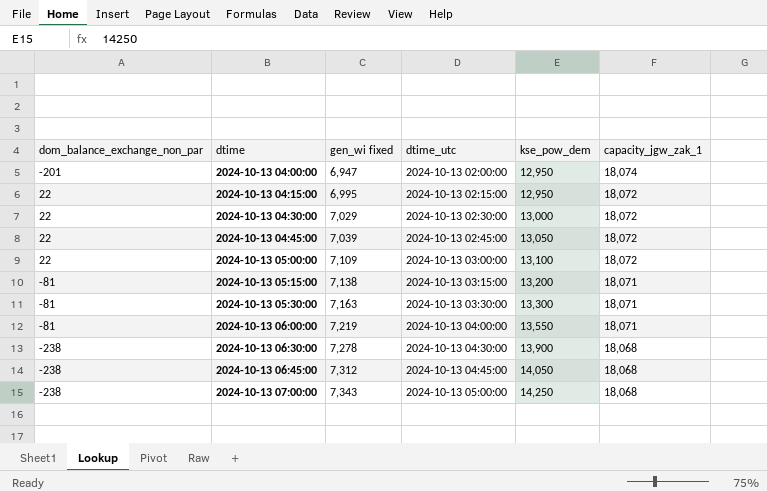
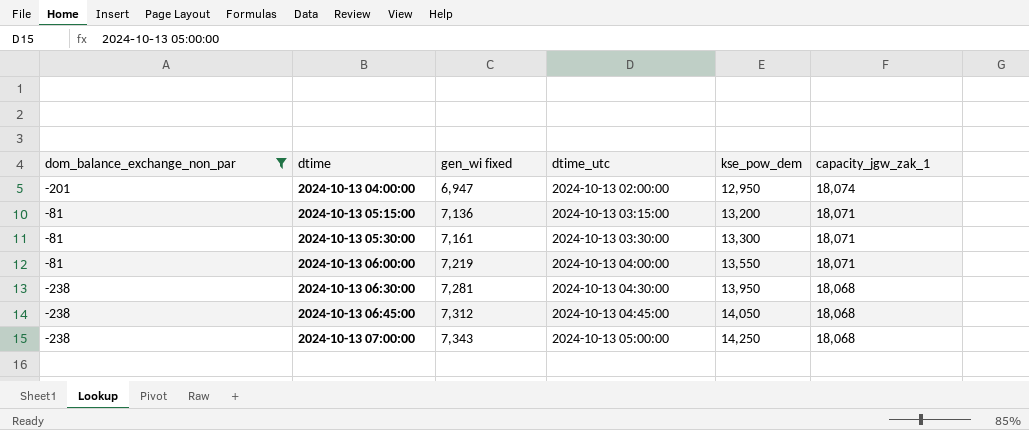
filter: none -> dom_balance_exchange_non_par != 22
2024-10-13 05:15:00 | gen_wi fixed: 7,138 -> 7,136
2024-10-13 05:30:00 | gen_wi fixed: 7,163 -> 7,161
2024-10-13 06:30:00 | gen_wi fixed: 7,278 -> 7,281
2024-10-13 06:30:00 | kse_pow_dem: 13,900 -> 13,950

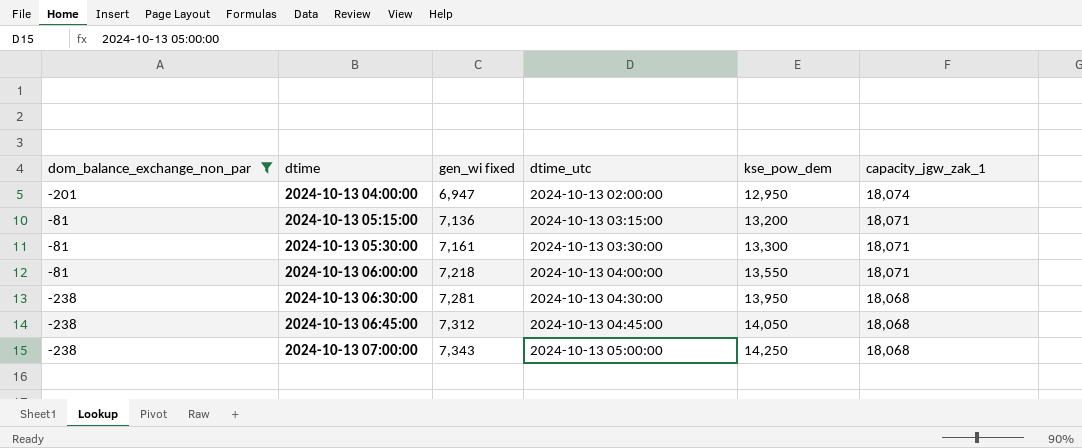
2024-10-13 06:00:00 | gen_wi fixed: 7,219 -> 7,218

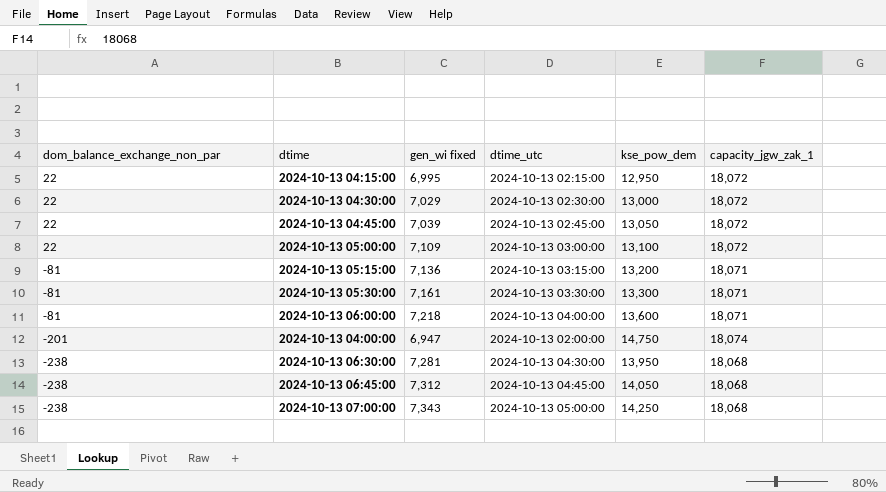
filter: dom_balance_exchange_non_par != 22 -> none
row order: dtime ascending -> dom_balance_exchange_non_par descending
2024-10-13 06:00:00 | kse_pow_dem: 13,550 -> 13,600
2024-10-13 04:00:00 | kse_pow_dem: 12,950 -> 14,750

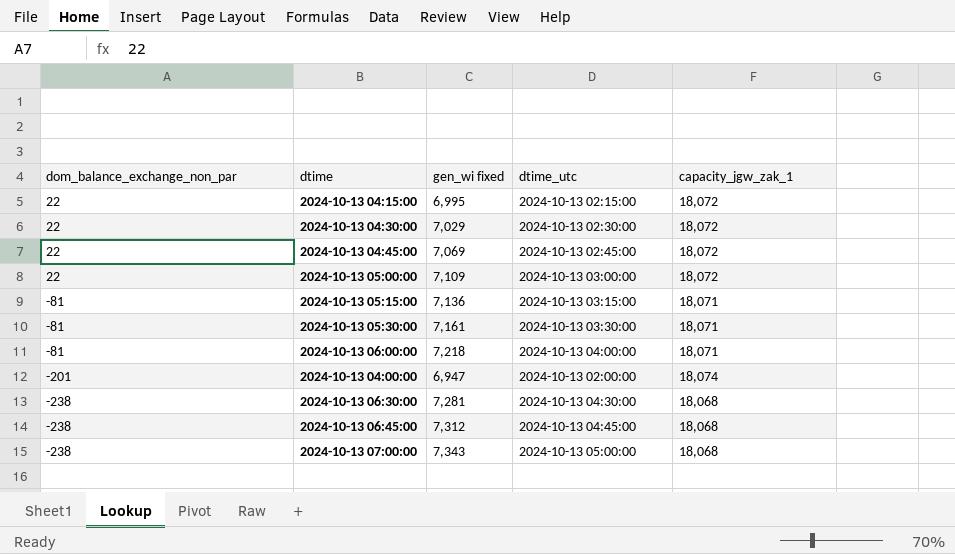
column kse_pow_dem | position: 5 -> none
2024-10-13 04:45:00 | gen_wi fixed: 7,039 -> 7,069

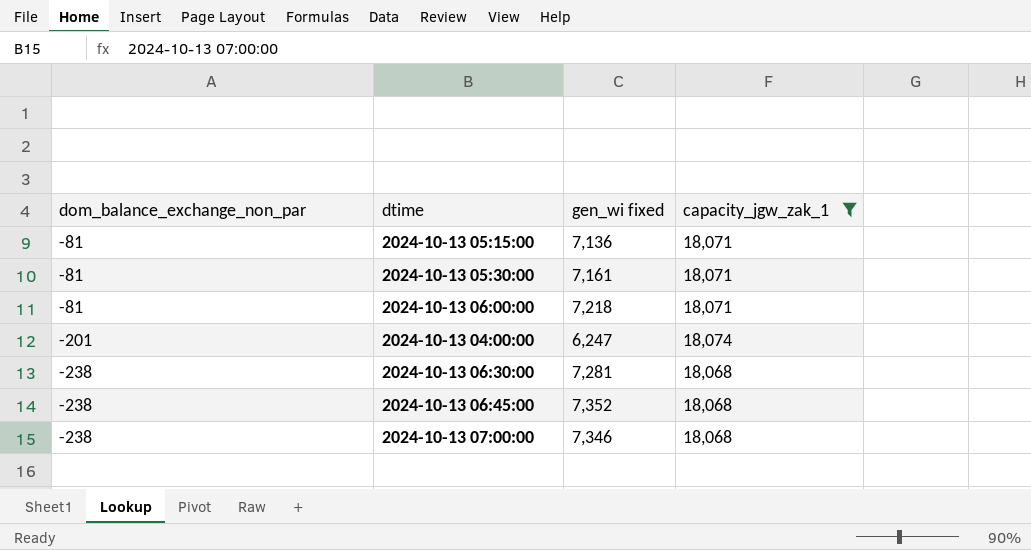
filter: none -> capacity_jgw_zak_1 != 18,072
column dtime_utc | position: 4 -> none
2024-10-13 04:00:00 | gen_wi fixed: 6,947 -> 6,247
2024-10-13 06:45:00 | gen_wi fixed: 7,312 -> 7,352
2024-10-13 07:00:00 | gen_wi fixed: 7,343 -> 7,346

